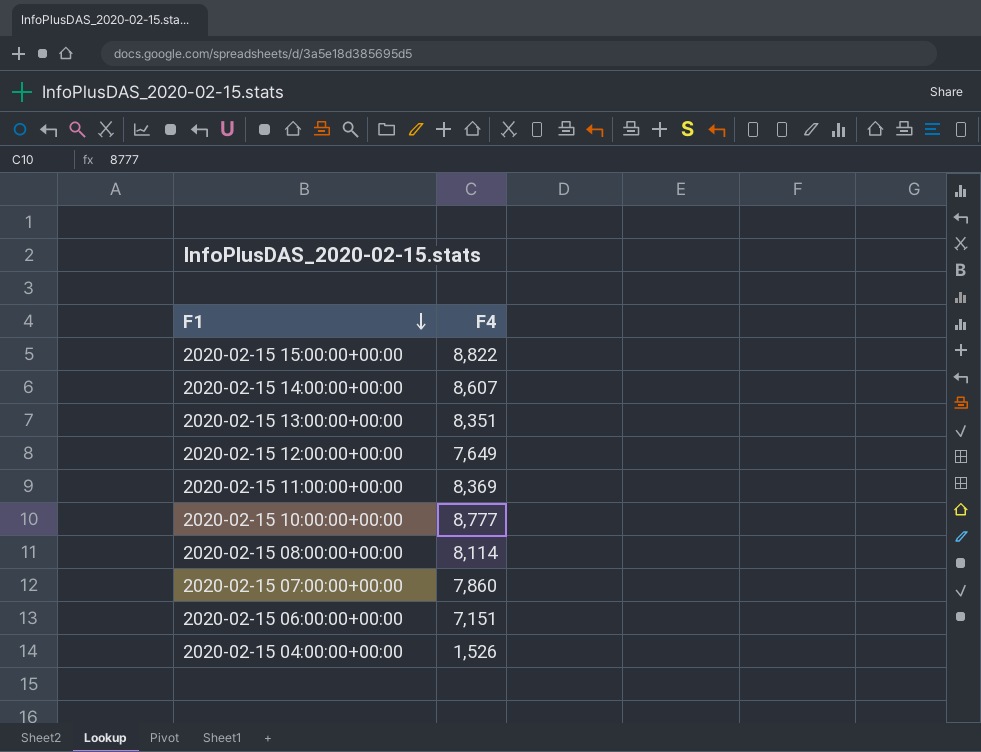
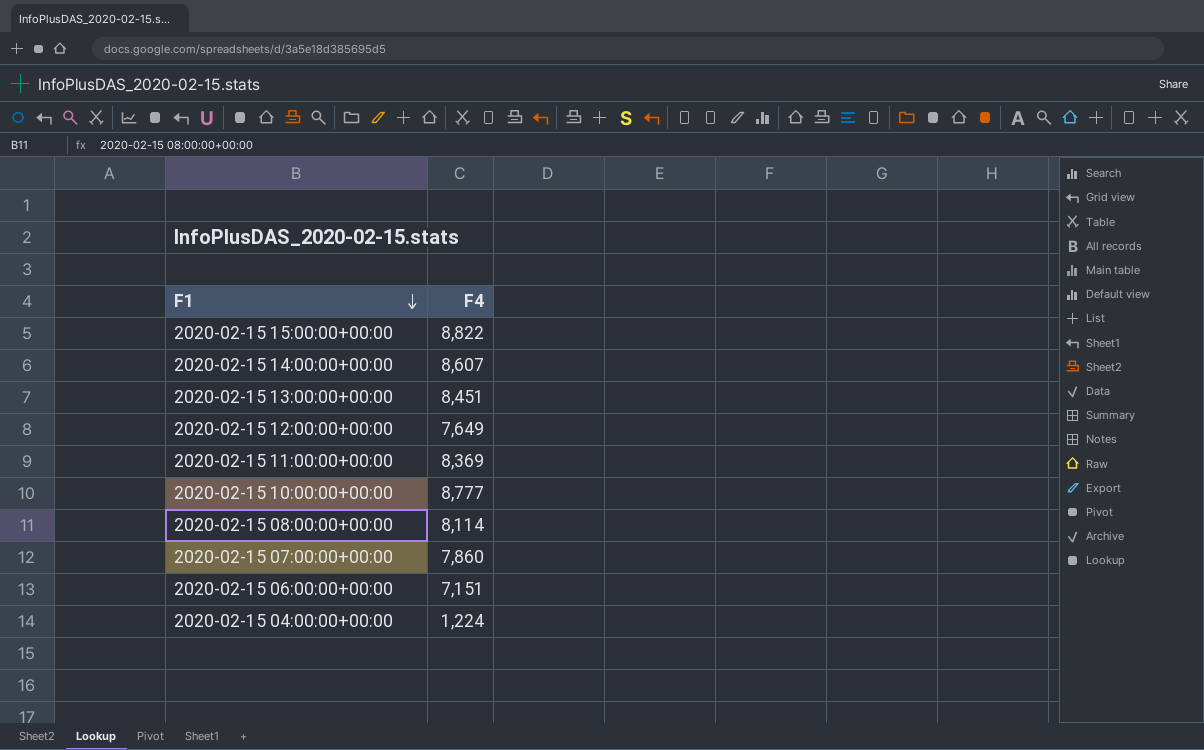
2020-02-15 13:00:00+00:00 | F4: 8,351 -> 8,451
2020-02-15 04:00:00+00:00 | F4: 1,526 -> 1,224

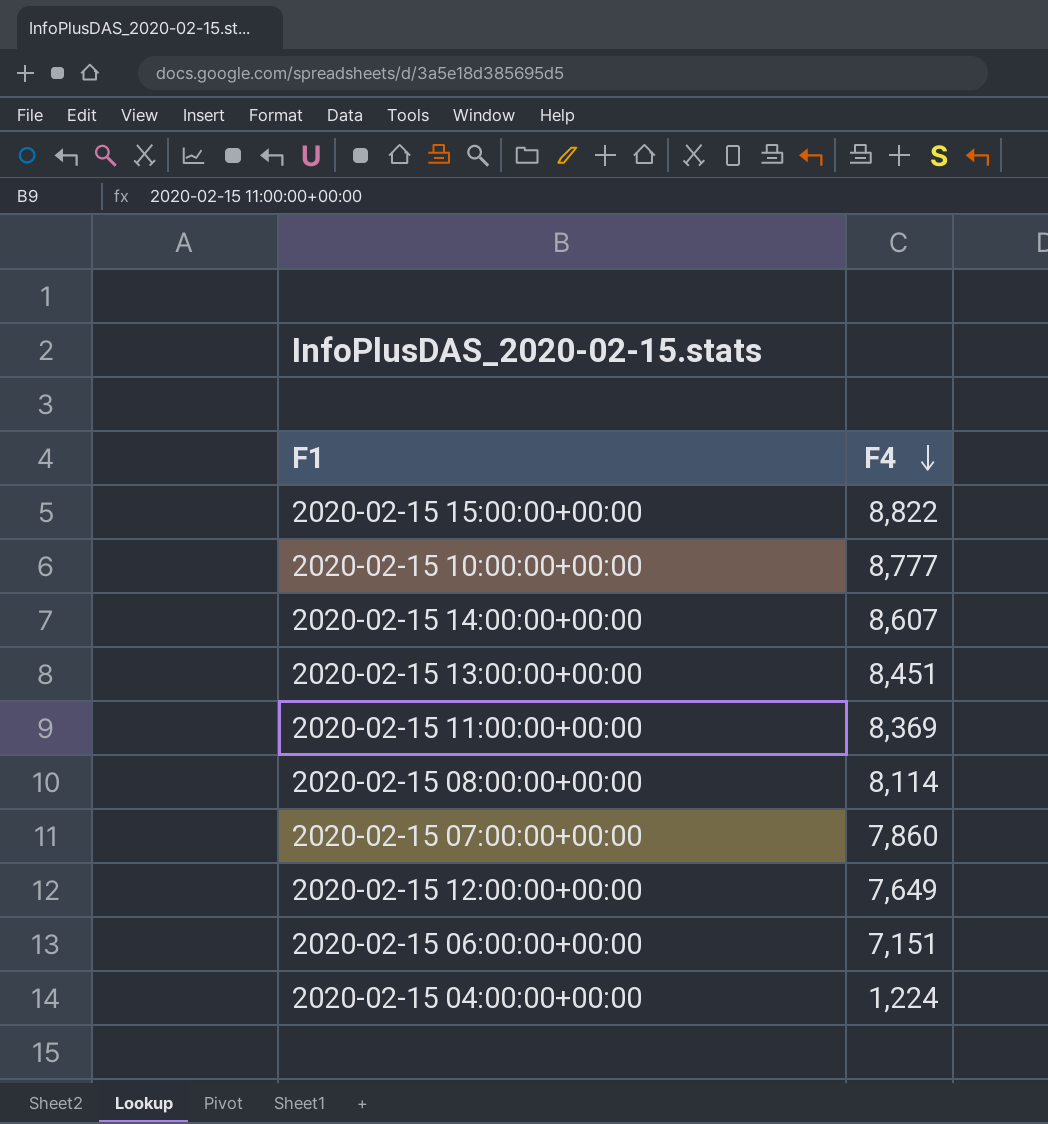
row order: F1 descending -> F4 descending

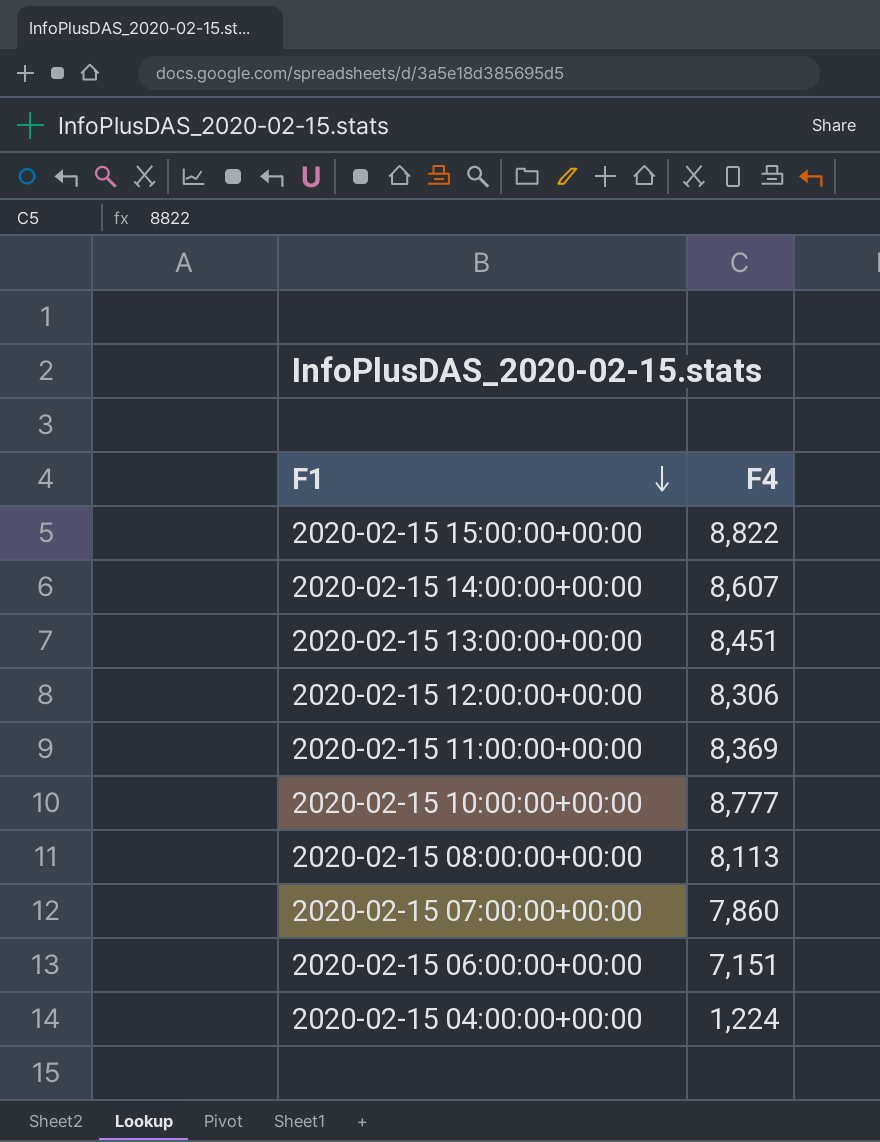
row order: F4 descending -> F1 descending
2020-02-15 12:00:00+00:00 | F4: 7,649 -> 8,306
2020-02-15 08:00:00+00:00 | F4: 8,114 -> 8,113

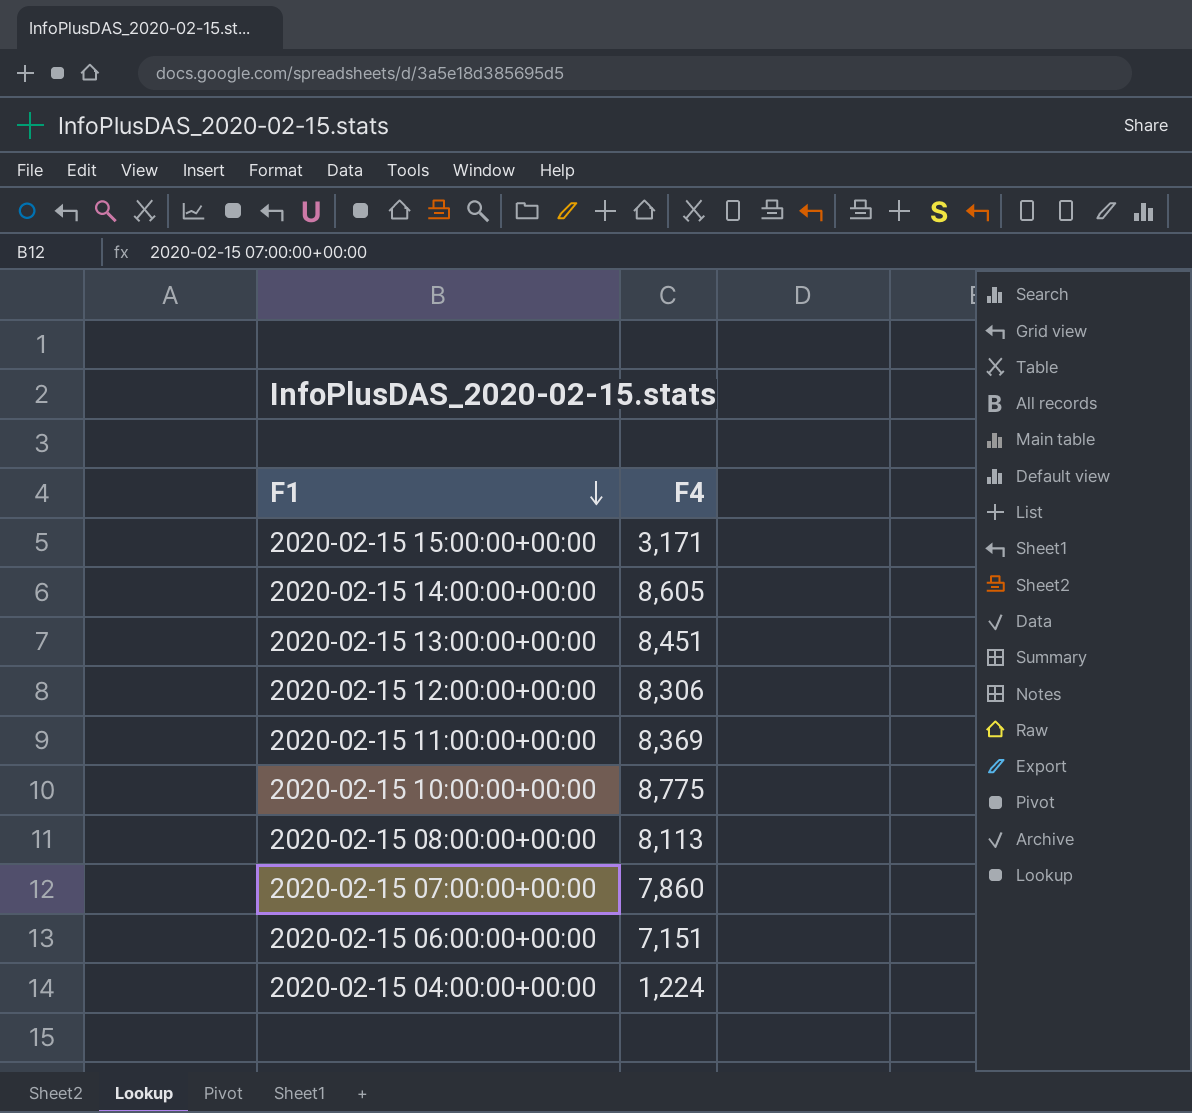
2020-02-15 15:00:00+00:00 | F4: 8,822 -> 3,171
2020-02-15 14:00:00+00:00 | F4: 8,607 -> 8,605
2020-02-15 10:00:00+00:00 | F4: 8,777 -> 8,775

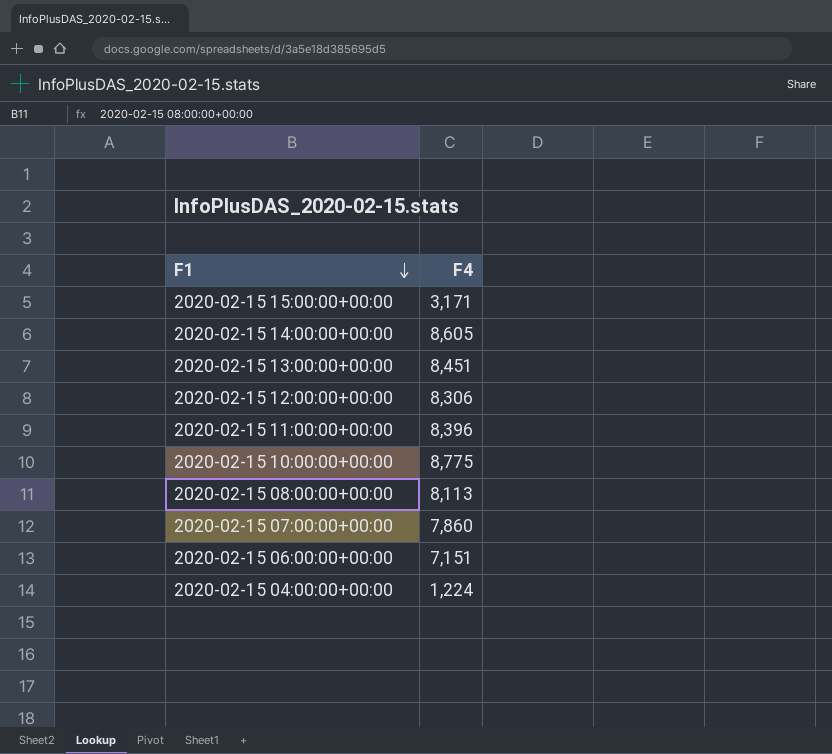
2020-02-15 11:00:00+00:00 | F4: 8,369 -> 8,396

